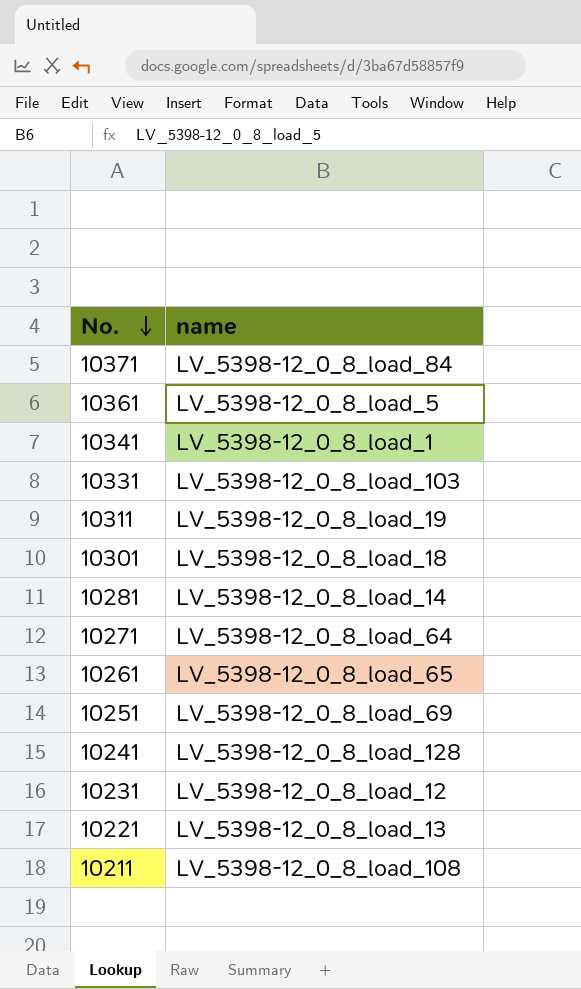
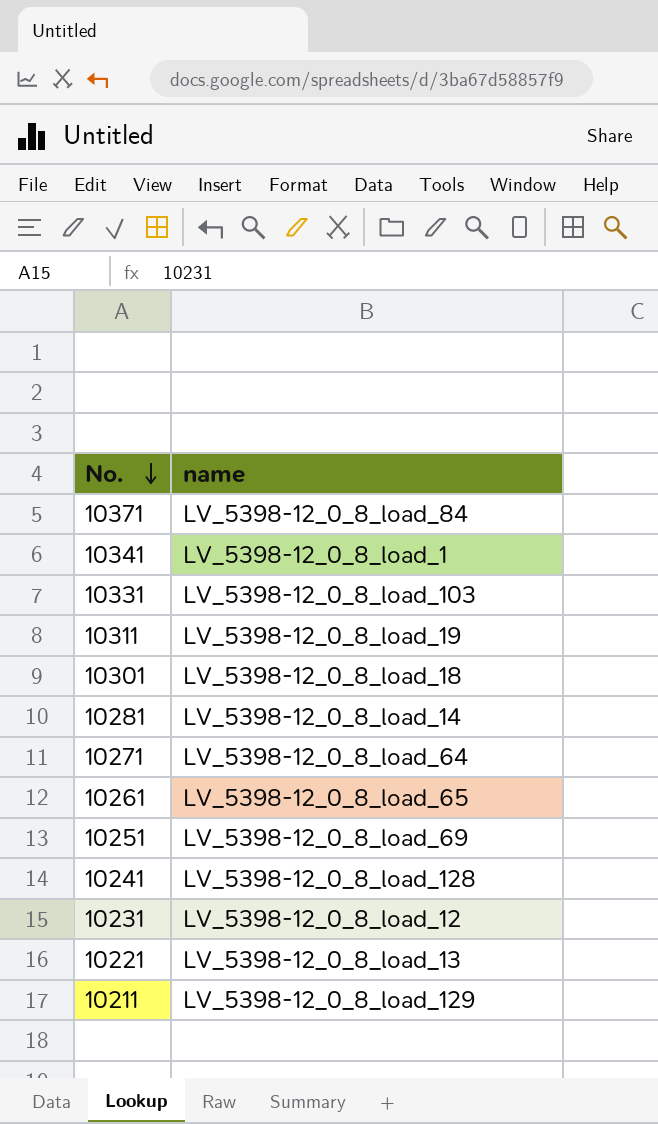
row 10361: LV_5398-12_0_8_load_5 -> none
10211 | name: LV_5398-12_0_8_load_108 -> LV_5398-12_0_8_load_129

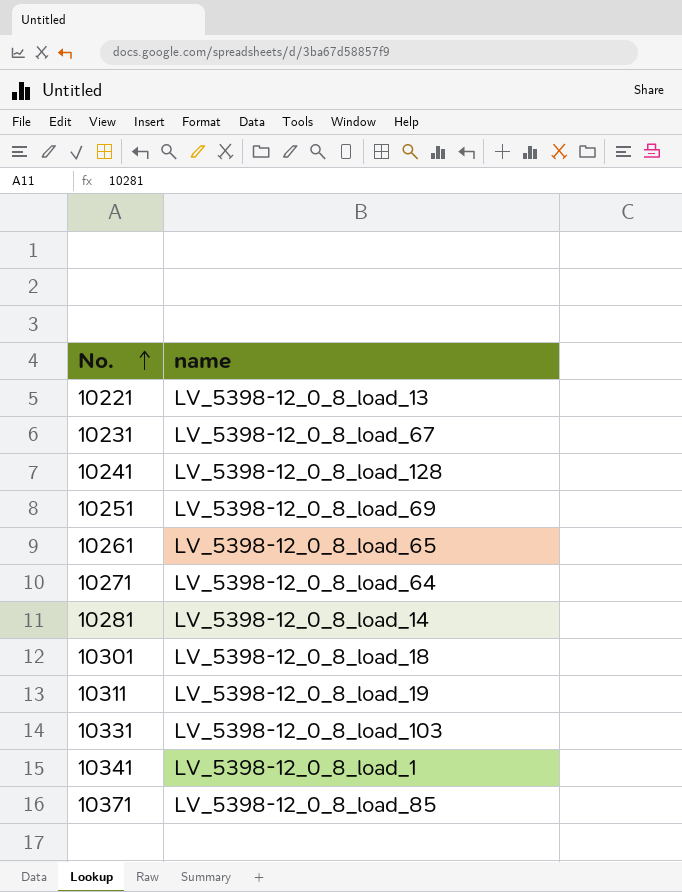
row order: No. descending -> No. ascending
row 10211: LV_5398-12_0_8_load_129 -> none
10231 | name: LV_5398-12_0_8_load_12 -> LV_5398-12_0_8_load_67
10371 | name: LV_5398-12_0_8_load_84 -> LV_5398-12_0_8_load_85

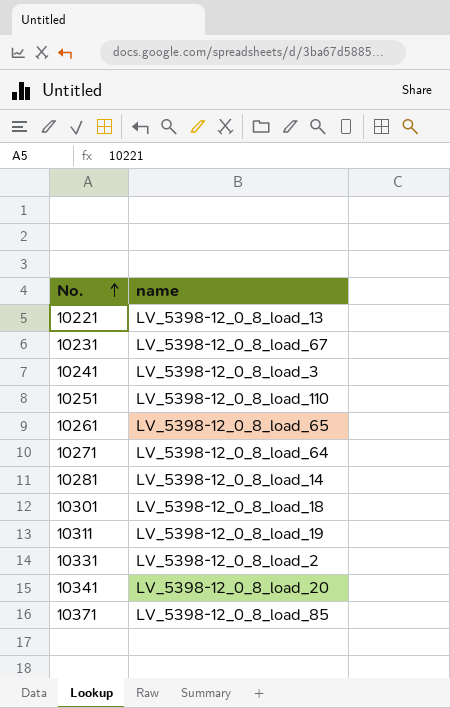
10241 | name: LV_5398-12_0_8_load_128 -> LV_5398-12_0_8_load_3
10251 | name: LV_5398-12_0_8_load_69 -> LV_5398-12_0_8_load_110
10331 | name: LV_5398-12_0_8_load_103 -> LV_5398-12_0_8_load_2
10341 | name: LV_5398-12_0_8_load_1 -> LV_5398-12_0_8_load_20

